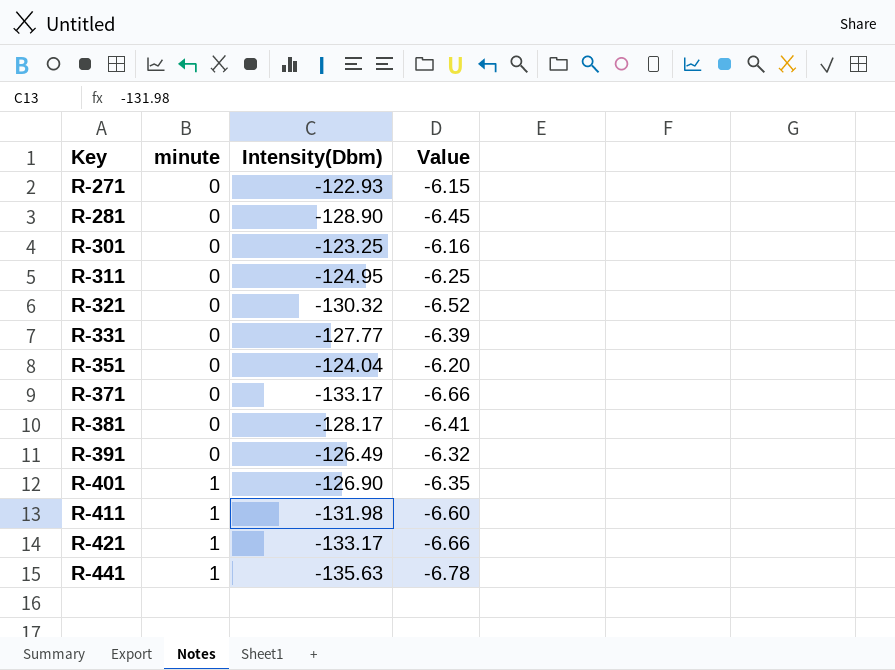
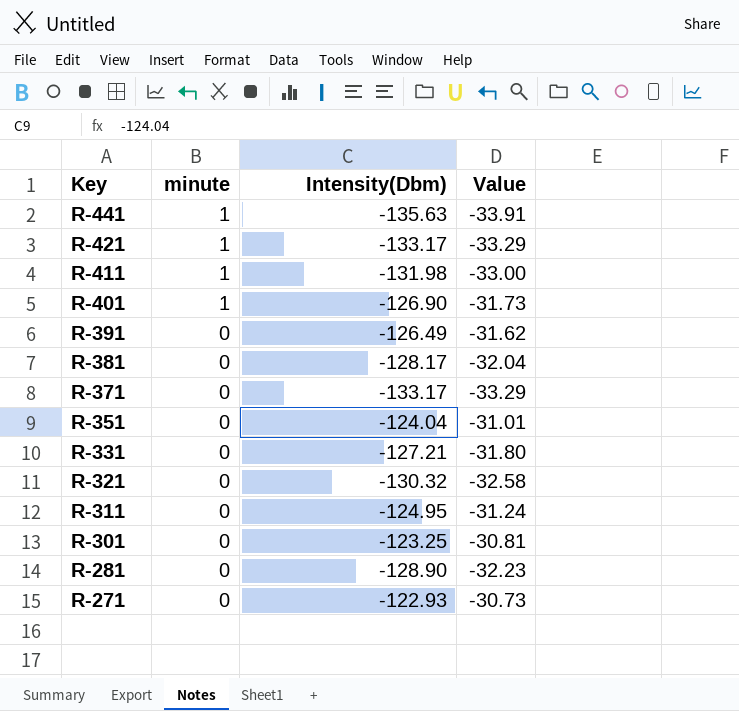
row order: Key ascending -> Key descending
column Value | formula: [Intensity(Dbm)] * 0.05 -> [Intensity(Dbm)] * 0.25
R-331 | Intensity(Dbm): -127.77 -> -127.21

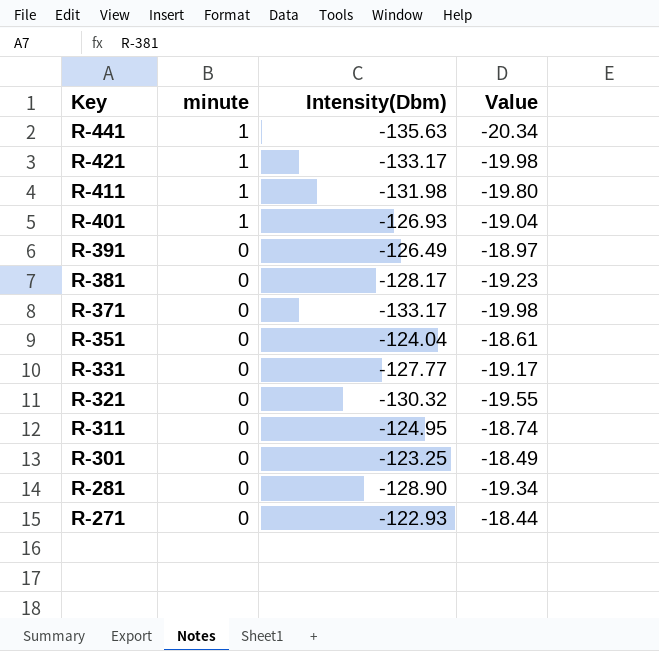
column Value | formula: [Intensity(Dbm)] * 0.25 -> [Intensity(Dbm)] * 0.15
R-401 | Intensity(Dbm): -126.90 -> -126.93
R-331 | Intensity(Dbm): -127.21 -> -127.77

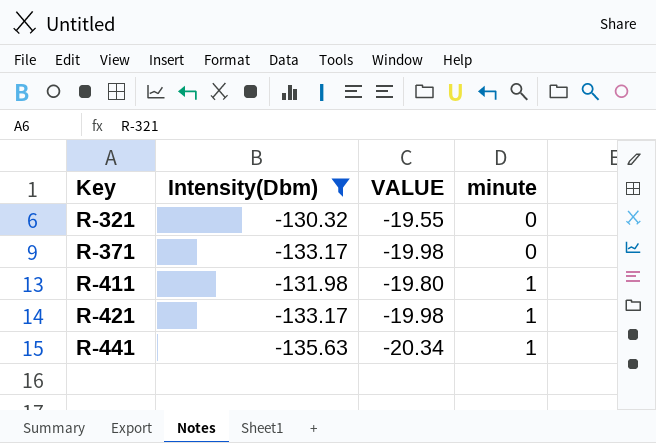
filter: none -> Intensity(Dbm) <= -130.32
row order: Key descending -> Key ascending
column name: Value -> VALUE
column minute | position: 2 -> 4

